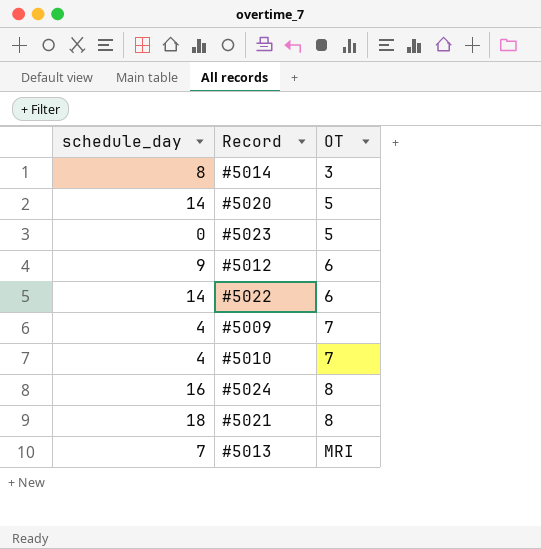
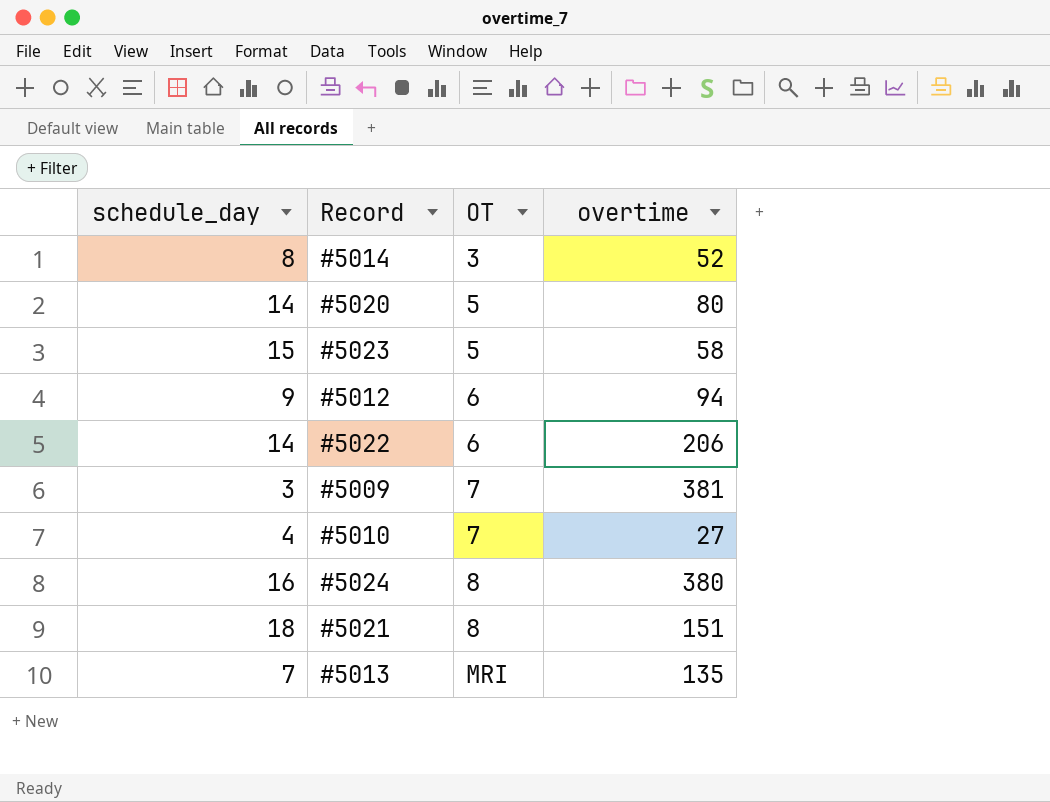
column overtime | position: none -> 4
#5023 | schedule_day: 0 -> 15
#5009 | schedule_day: 4 -> 3

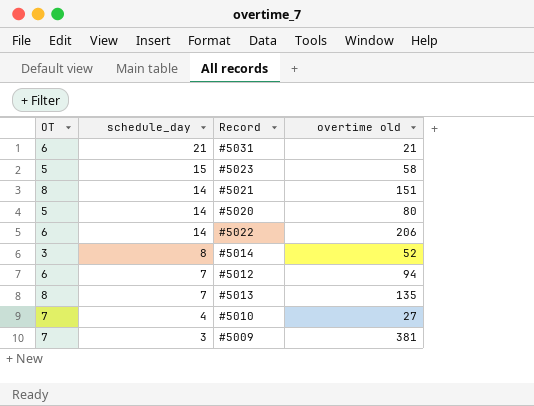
row order: OT ascending -> schedule_day descending
column OT | position: 3 -> 1
column name: overtime -> overtime old
row #5024: 16 | 8 | 380 -> none
row #5031: none -> 6 | 21 | 21
#5021 | schedule_day: 18 -> 14
#5012 | schedule_day: 9 -> 7
#5013 | OT: MRI -> 8

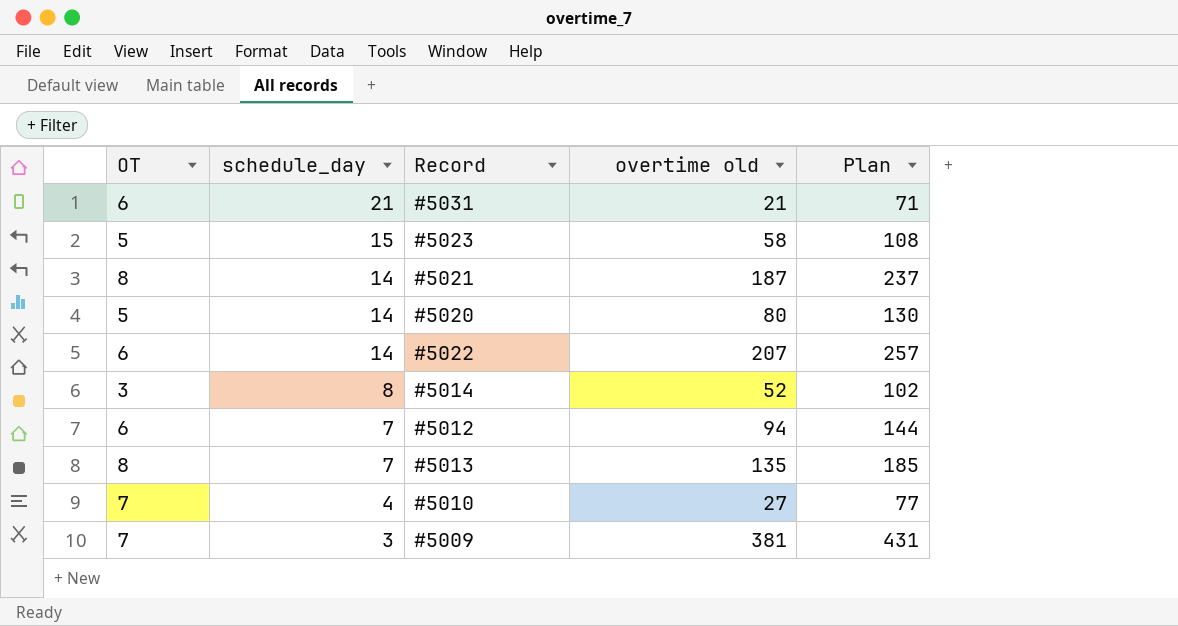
column Plan | formula: none -> [overtime old] + 50
#5021 | overtime old: 151 -> 187
#5022 | overtime old: 206 -> 207

